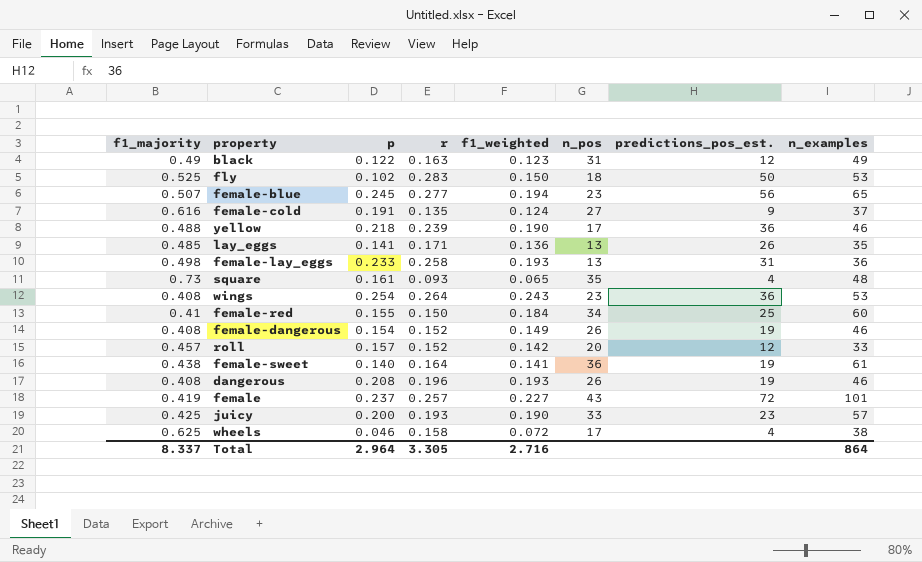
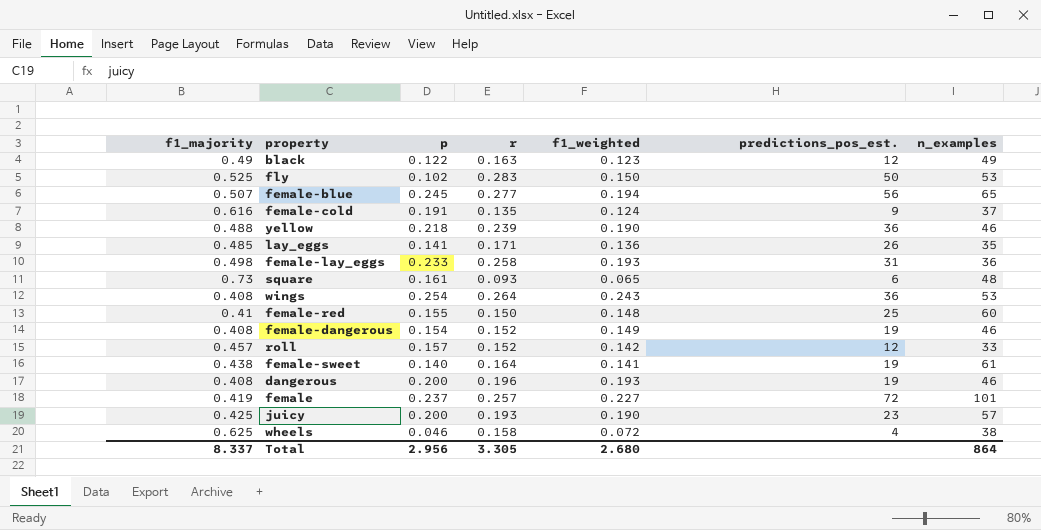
column n_pos | position: 6 -> none
square | predictions_pos_est.: 4 -> 6
female-red | f1_weighted: 0.184 -> 0.148
dangerous | p: 0.208 -> 0.200
Total | p: 2.964 -> 2.956
Total | f1_weighted: 2.716 -> 2.680

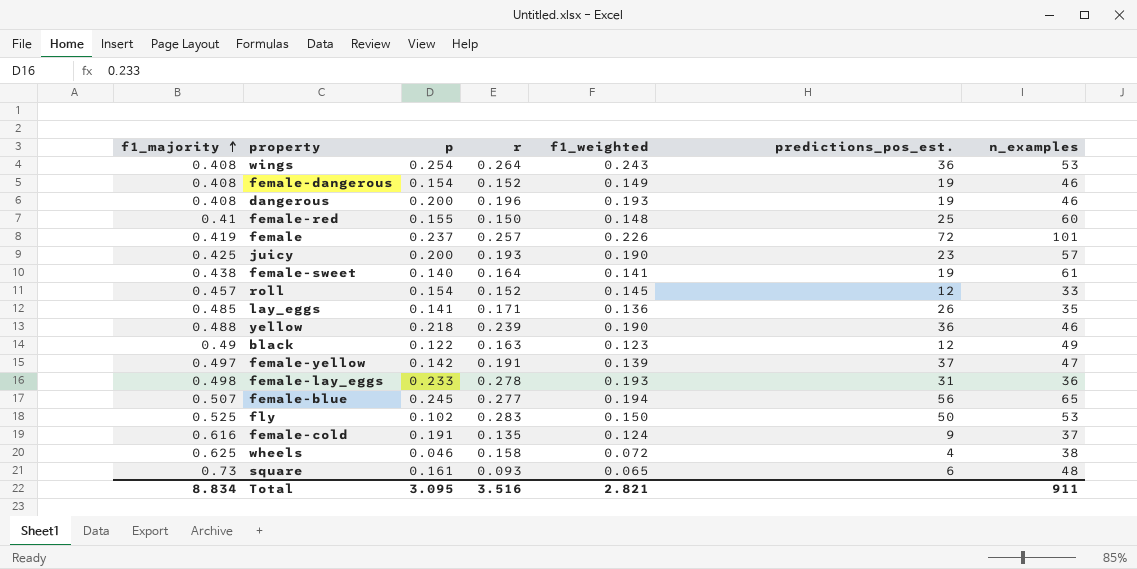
row order: none -> f1_majority ascending
female | f1_weighted: 0.227 -> 0.226
roll | p: 0.157 -> 0.154
roll | f1_weighted: 0.142 -> 0.145
row female-yellow: none -> 0.497 | 0.142 | 0.191 | 0.139 | 37 | 47
female-lay_eggs | r: 0.258 -> 0.278
Total | f1_majority: 8.337 -> 8.834
Total | p: 2.956 -> 3.095
Total | r: 3.305 -> 3.516
Total | f1_weighted: 2.680 -> 2.821
Total | n_examples: 864 -> 911

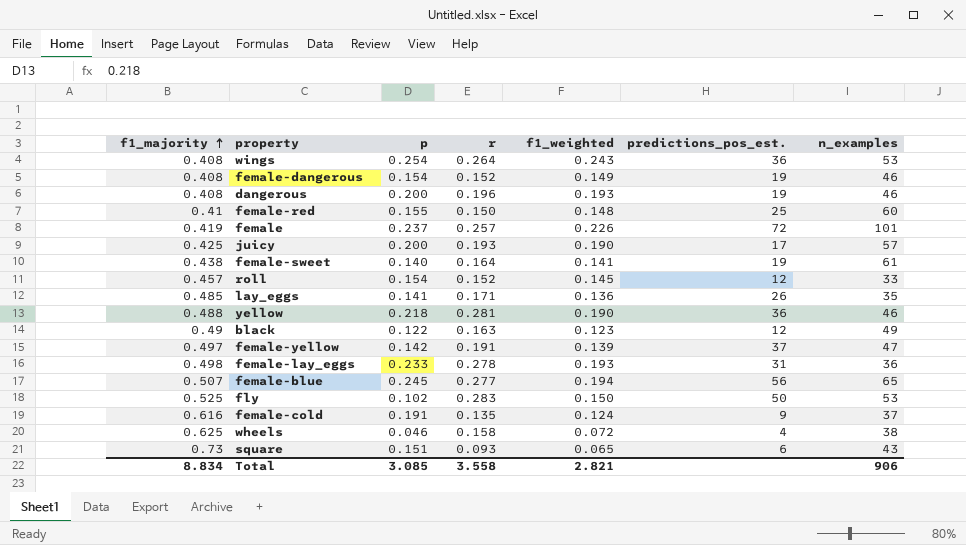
juicy | predictions_pos_est.: 23 -> 17
yellow | r: 0.239 -> 0.281
square | p: 0.161 -> 0.151
square | n_examples: 48 -> 43
Total | p: 3.095 -> 3.085
Total | r: 3.516 -> 3.558
Total | n_examples: 911 -> 906

